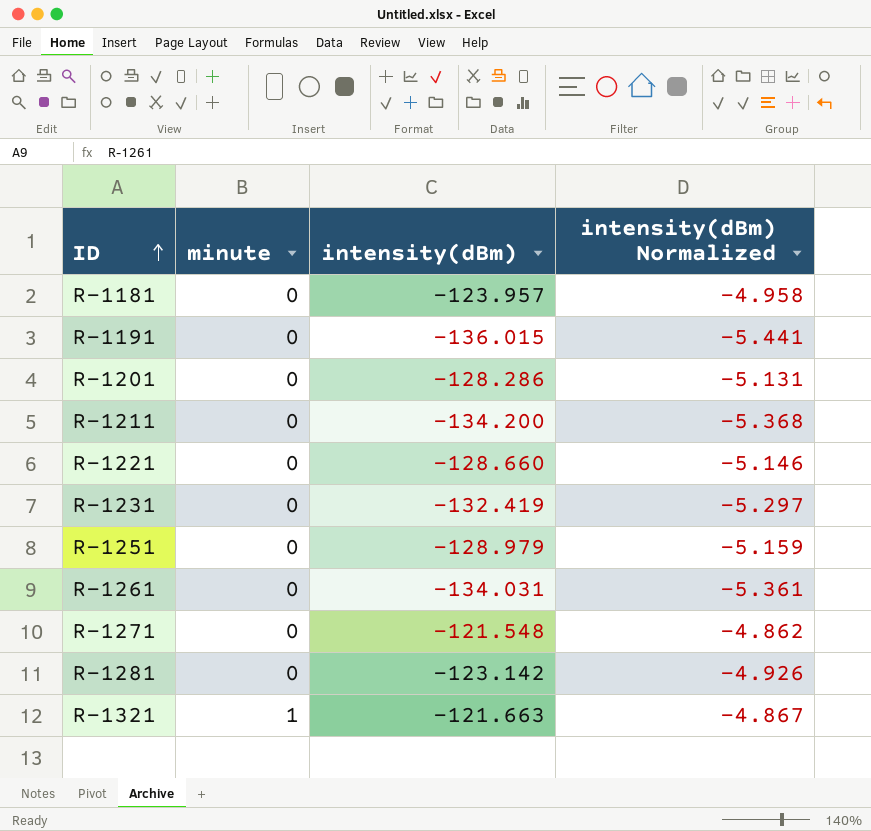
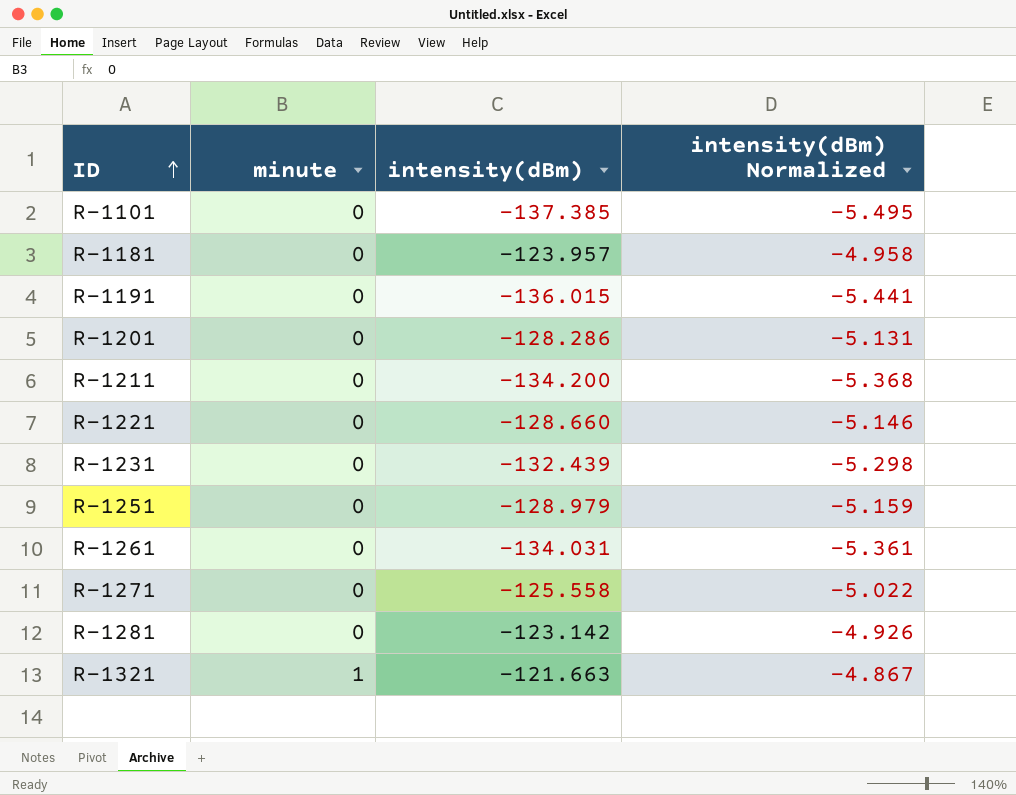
row R-1101: none -> 0 | -137.385 | -5.495
R-1231 | intensity(dBm): -132.419 -> -132.439
R-1231 | intensity(dBm) Normalized: -5.297 -> -5.298
R-1271 | intensity(dBm): -121.548 -> -125.558
R-1271 | intensity(dBm) Normalized: -4.862 -> -5.022

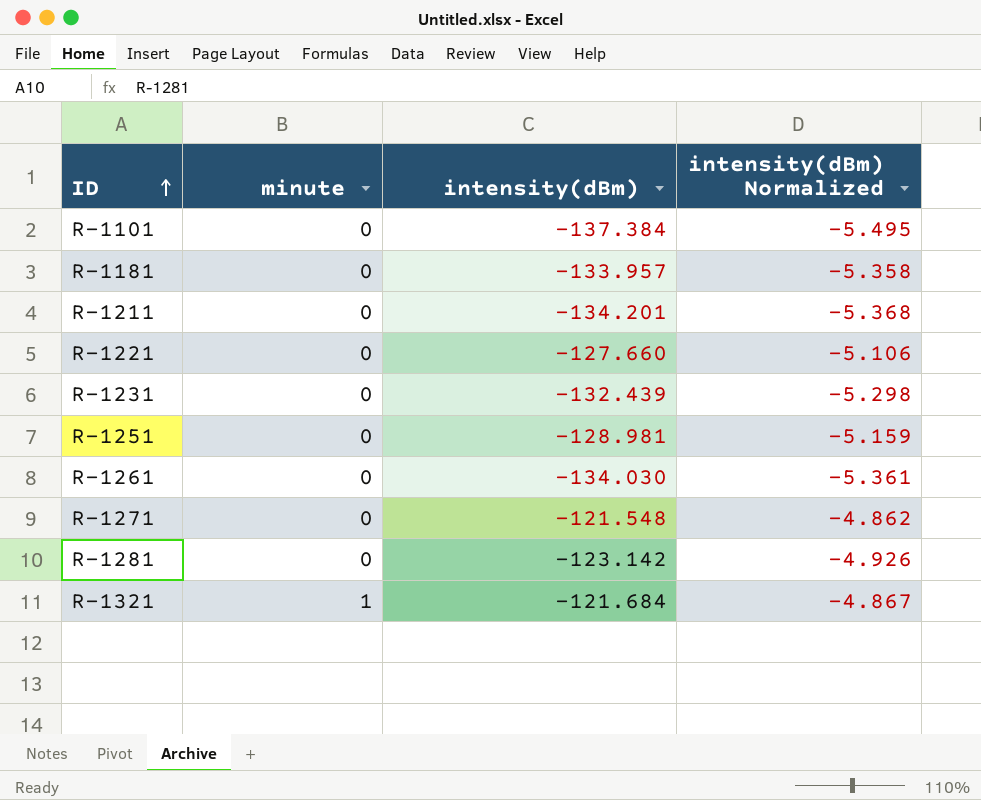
row R-1191: 0 | -136.015 | -5.441 -> none
row R-1201: 0 | -128.286 | -5.131 -> none
R-1101 | intensity(dBm): -137.385 -> -137.384
R-1181 | intensity(dBm): -123.957 -> -133.957
R-1181 | intensity(dBm) Normalized: -4.958 -> -5.358
R-1211 | intensity(dBm): -134.200 -> -134.201
R-1221 | intensity(dBm): -128.660 -> -127.660
R-1221 | intensity(dBm) Normalized: -5.146 -> -5.106
R-1251 | intensity(dBm): -128.979 -> -128.981
R-1261 | intensity(dBm): -134.031 -> -134.030
R-1271 | intensity(dBm): -125.558 -> -121.548
R-1271 | intensity(dBm) Normalized: -5.022 -> -4.862
R-1321 | intensity(dBm): -121.663 -> -121.684

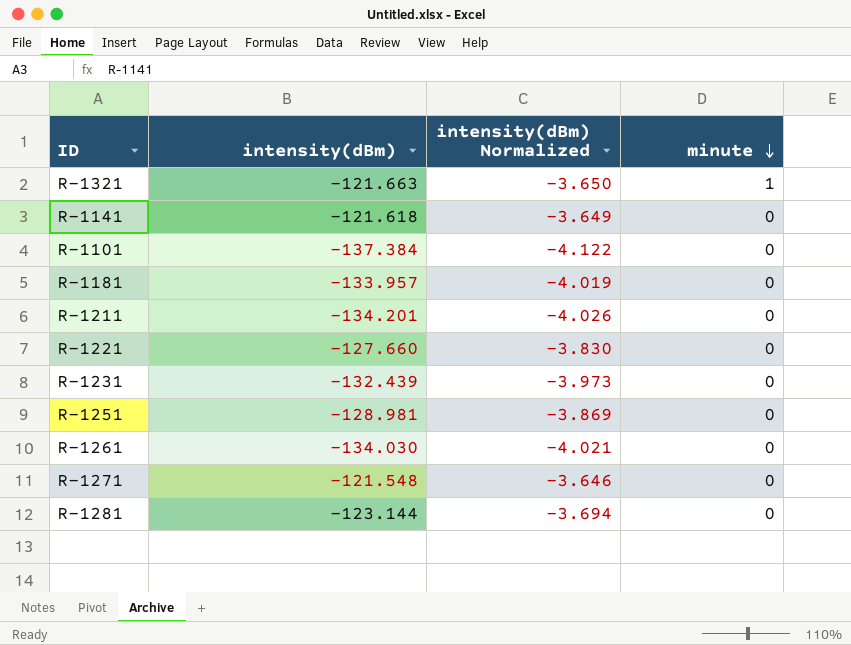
row order: ID ascending -> minute descending
column intensity(dBm) Normalized | formula: [intensity(dBm)] * 0.04 -> [intensity(dBm)] * 0.03
column minute | position: 2 -> 4
R-1321 | intensity(dBm): -121.684 -> -121.663
row R-1141: none -> -121.618 | -3.649 | 0
R-1281 | intensity(dBm): -123.142 -> -123.144

